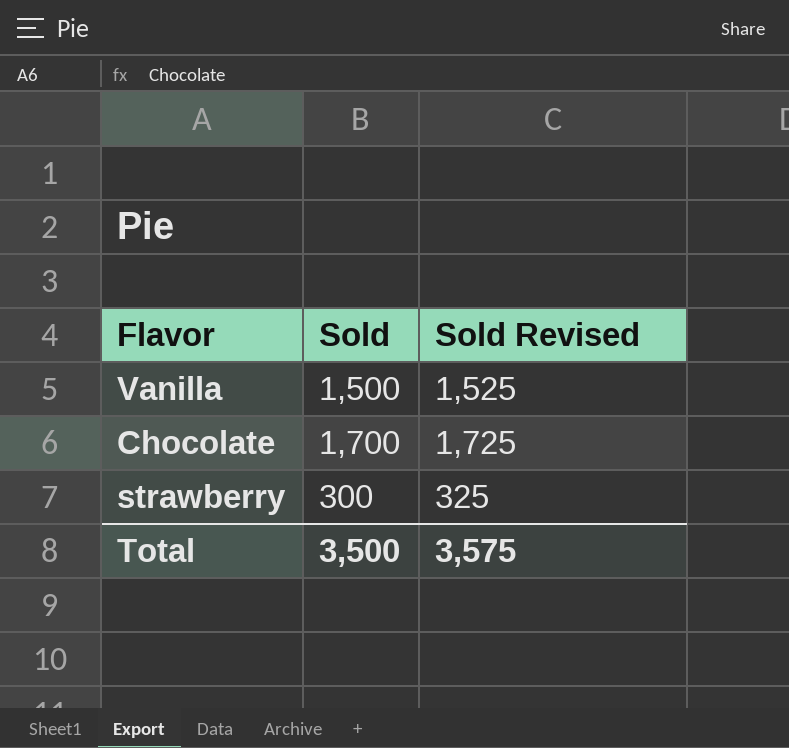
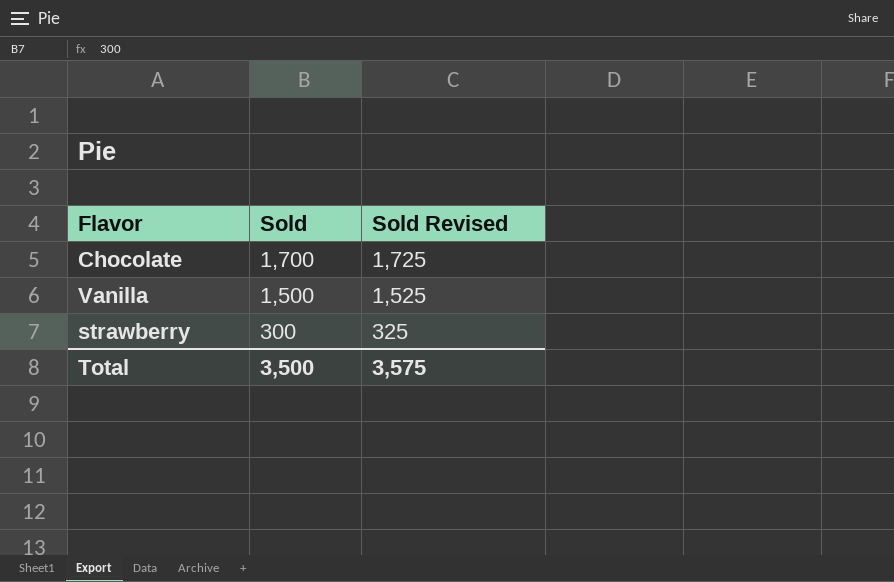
row order: none -> Sold descending

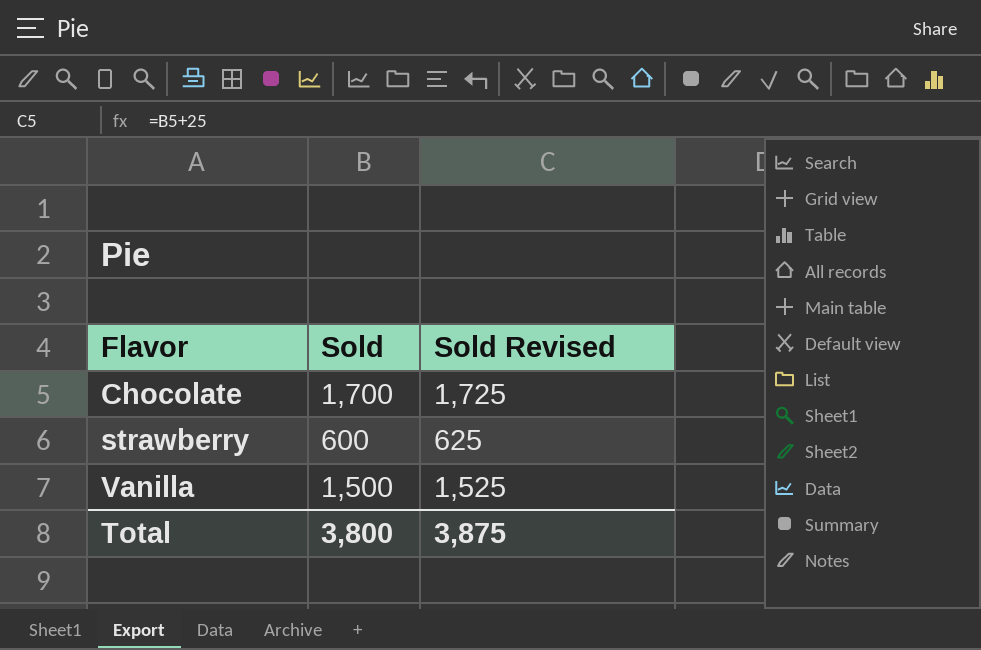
row order: Sold descending -> Flavor ascending
strawberry | Sold: 300 -> 600
strawberry | Sold Revised: 325 -> 625
Total | Sold: 3,500 -> 3,800
Total | Sold Revised: 3,575 -> 3,875

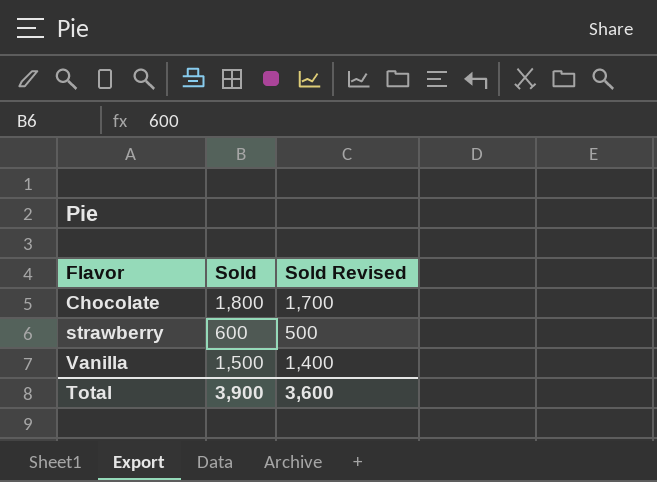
column Sold Revised | formula: [Sold] + 25 -> [Sold] - 100
Chocolate | Sold: 1,700 -> 1,800
Total | Sold: 3,800 -> 3,900
Total | Sold Revised: 3,875 -> 3,600

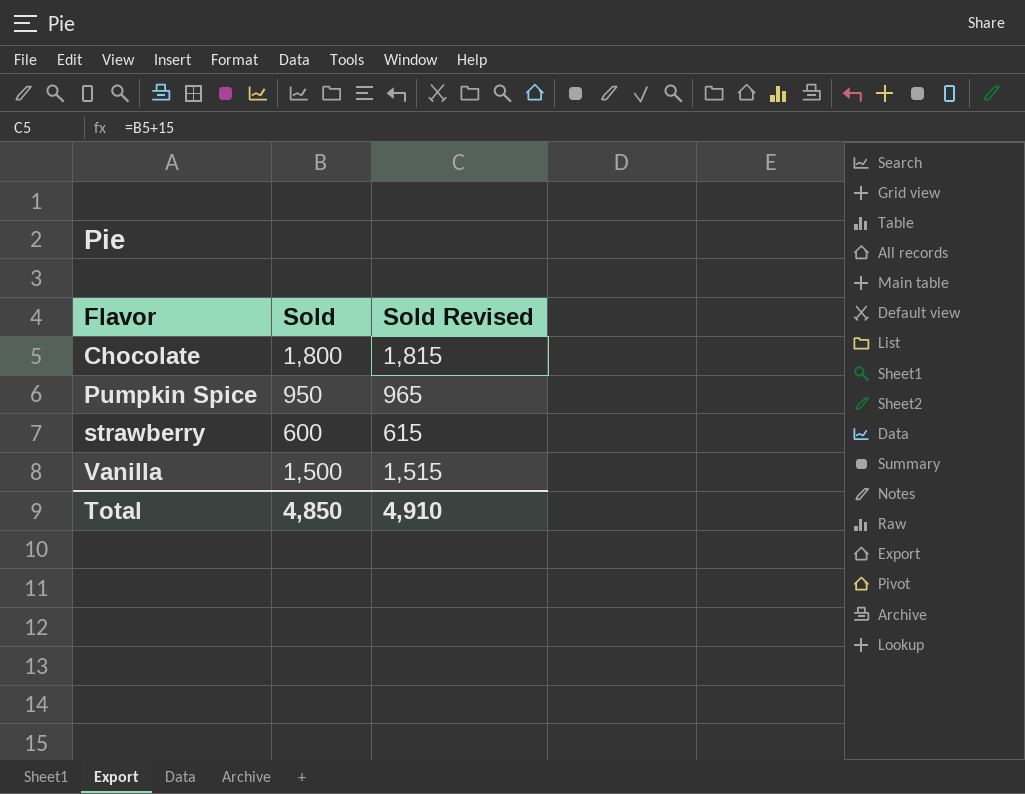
column Sold Revised | formula: [Sold] - 100 -> [Sold] + 15
row Pumpkin Spice: none -> 950 | 965
Total | Sold: 3,900 -> 4,850
Total | Sold Revised: 3,600 -> 4,910

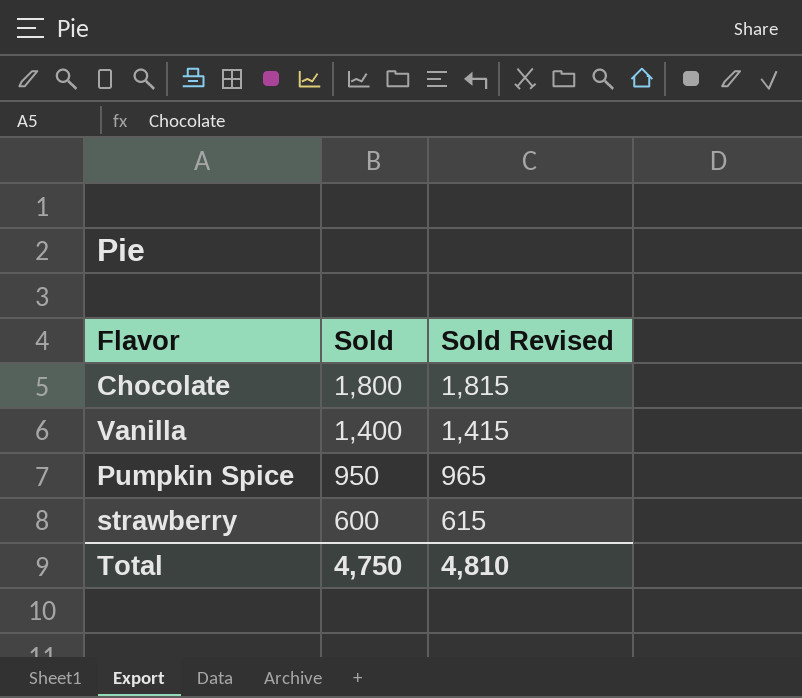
row order: Flavor ascending -> Sold descending
Vanilla | Sold: 1,500 -> 1,400
Vanilla | Sold Revised: 1,515 -> 1,415
Total | Sold: 4,850 -> 4,750
Total | Sold Revised: 4,910 -> 4,810

